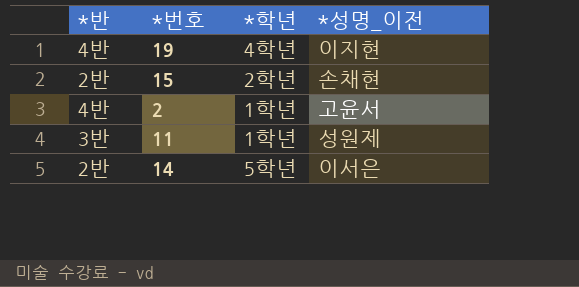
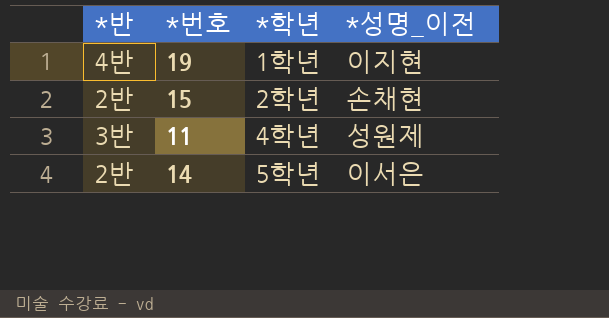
row 2: 4반 | 1학년 | 고윤서 -> none
19 | *학년: 4학년 -> 1학년
11 | *학년: 1학년 -> 4학년

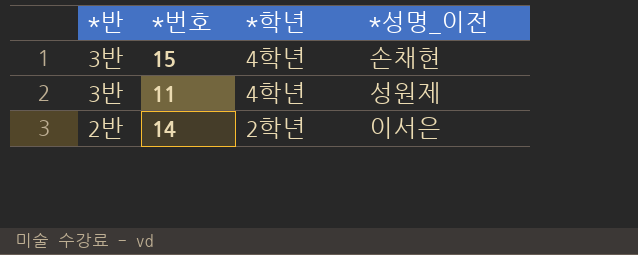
row 19: 4반 | 1학년 | 이지현 -> none
15 | *반: 2반 -> 3반
15 | *학년: 2학년 -> 4학년
14 | *학년: 5학년 -> 2학년

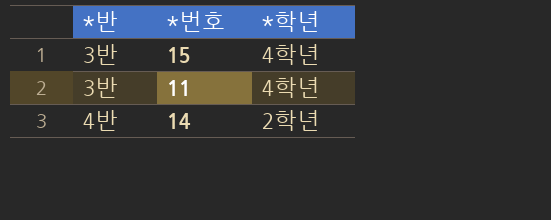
column *성명_이전 | position: 4 -> none
14 | *반: 2반 -> 4반

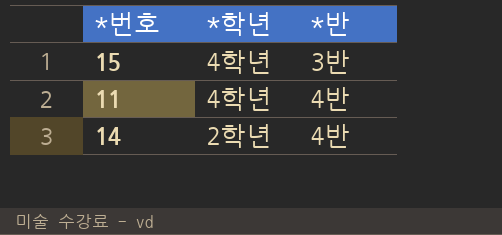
column *반 | position: 1 -> 3
11 | *반: 3반 -> 4반

